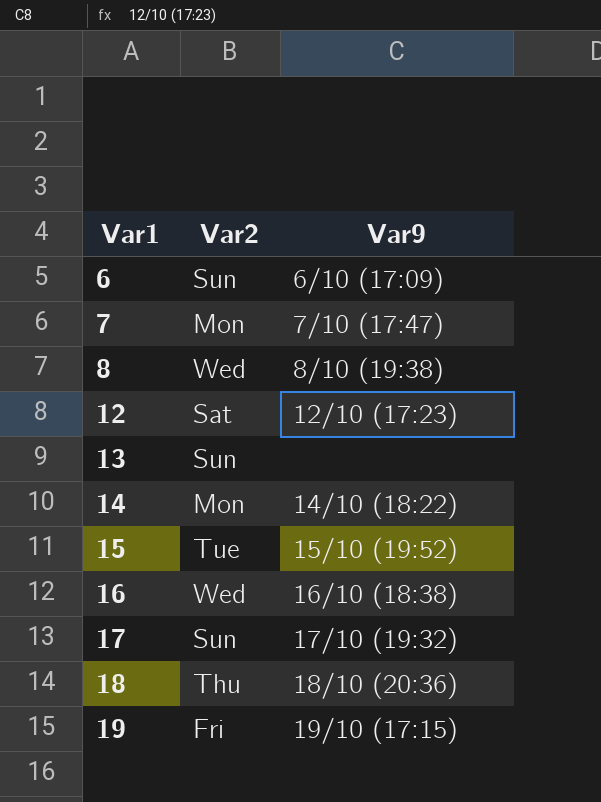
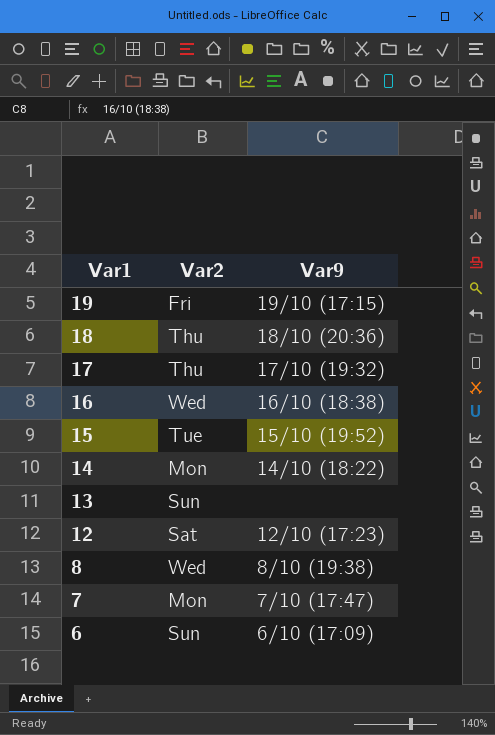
row order: Var1 ascending -> Var1 descending
17 | Var2: Sun -> Thu

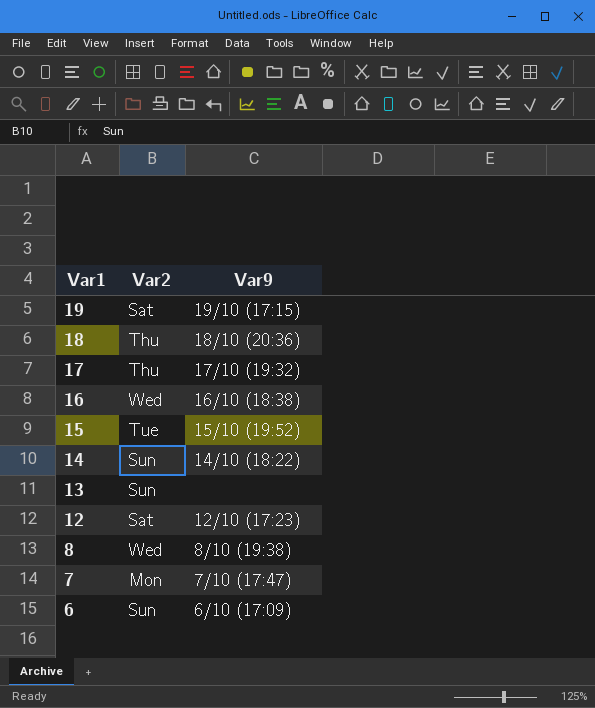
19 | Var2: Fri -> Sat
14 | Var2: Mon -> Sun

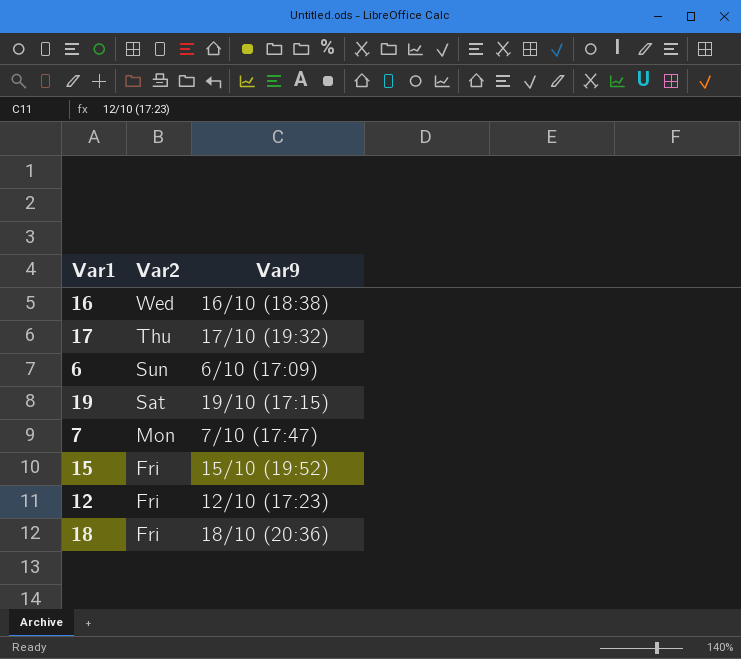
row order: Var1 descending -> Var2 descending
row 14: Sun | 14/10 (18:22) -> none
row 13: Sun | none -> none
row 8: Wed | 8/10 (19:38) -> none
15 | Var2: Tue -> Fri
12 | Var2: Sat -> Fri
18 | Var2: Thu -> Fri

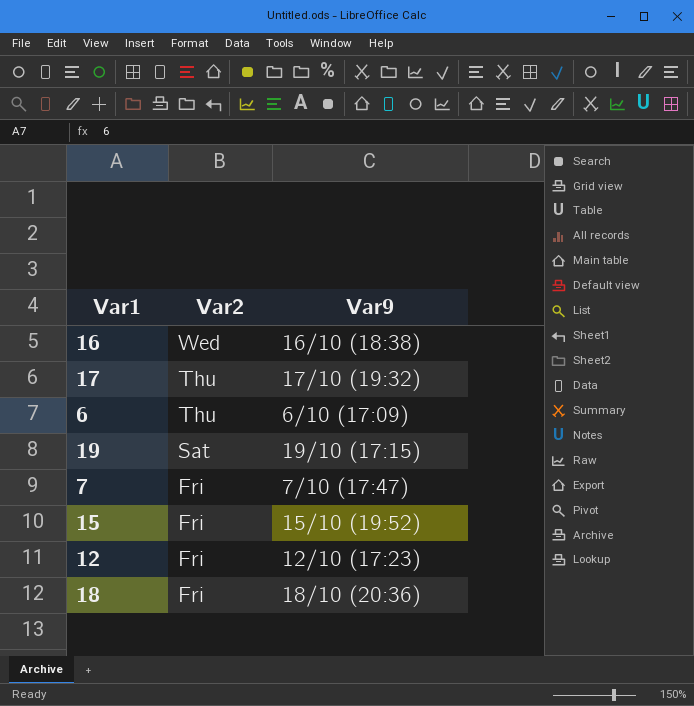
6 | Var2: Sun -> Thu
7 | Var2: Mon -> Fri

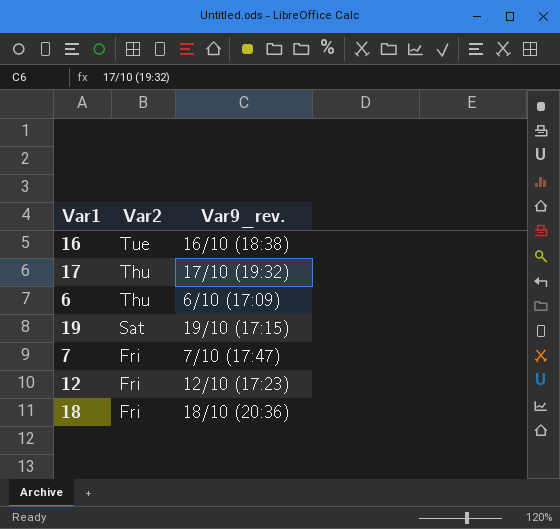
column name: Var9 -> Var9_rev.
row 15: Fri | 15/10 (19:52) -> none
16 | Var2: Wed -> Tue

